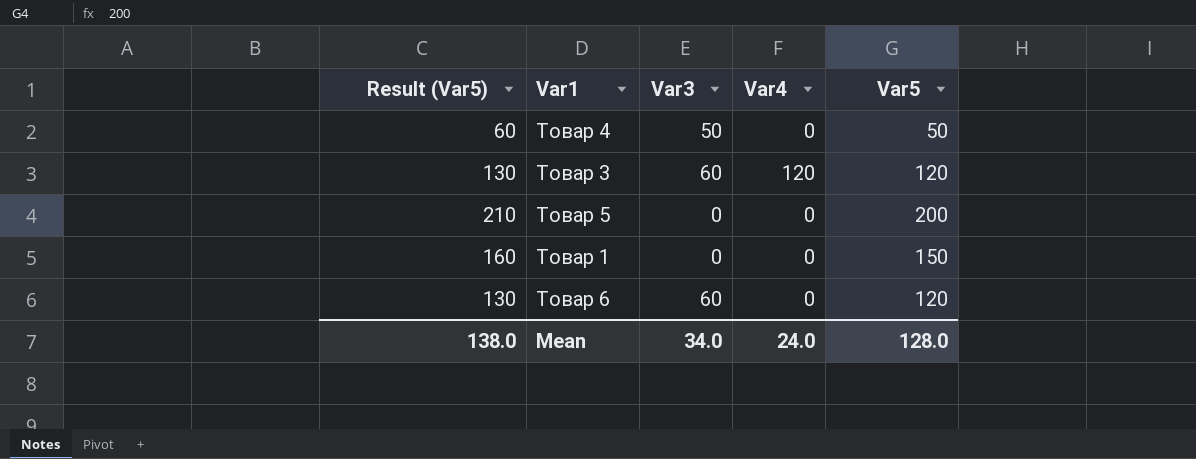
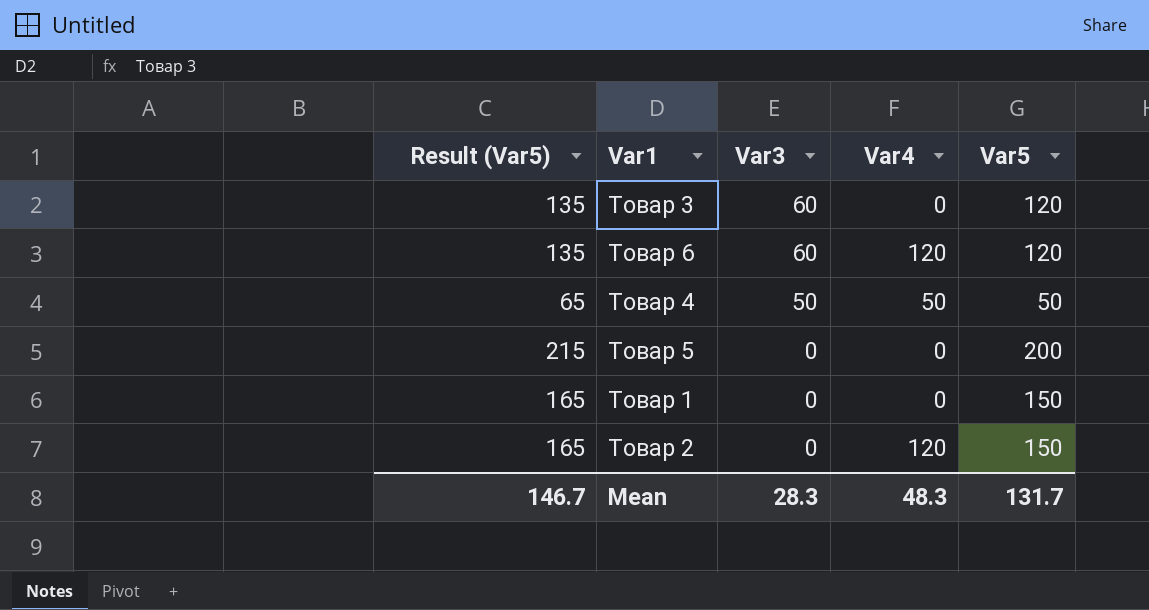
row order: none -> Var3 descending
column Result (Var5) | formula: [Var5] + 10 -> [Var5] + 15
Товар 3 | Var4: 120 -> 0
Товар 6 | Var4: 0 -> 120
Товар 4 | Var4: 0 -> 50
row Товар 2: none -> 165 | 0 | 120 | 150
Mean | Result (Var5): 138.0 -> 146.7
Mean | Var3: 34.0 -> 28.3
Mean | Var4: 24.0 -> 48.3
Mean | Var5: 128.0 -> 131.7

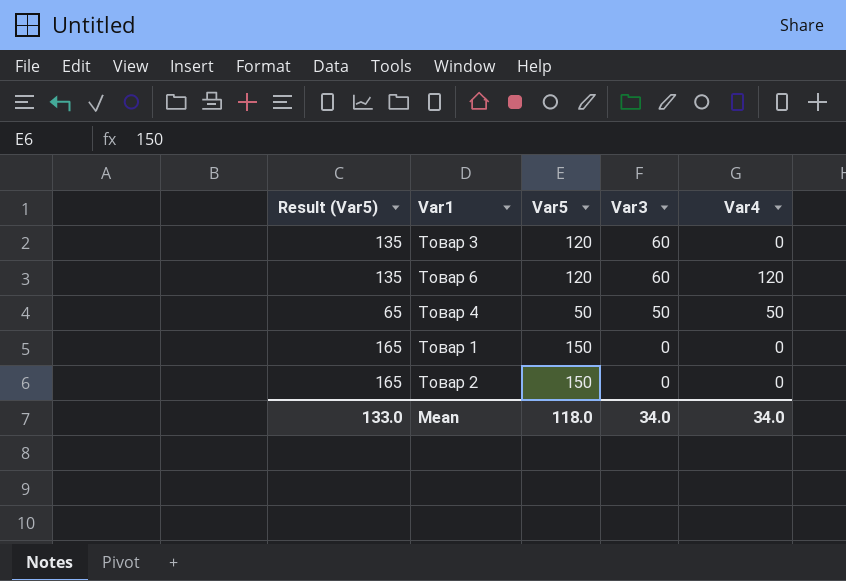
column Var5 | position: 5 -> 3
row Товар 5: 215 | 0 | 0 | 200 -> none
Товар 2 | Var4: 120 -> 0
Mean | Result (Var5): 146.7 -> 133.0
Mean | Var5: 131.7 -> 118.0
Mean | Var3: 28.3 -> 34.0
Mean | Var4: 48.3 -> 34.0

